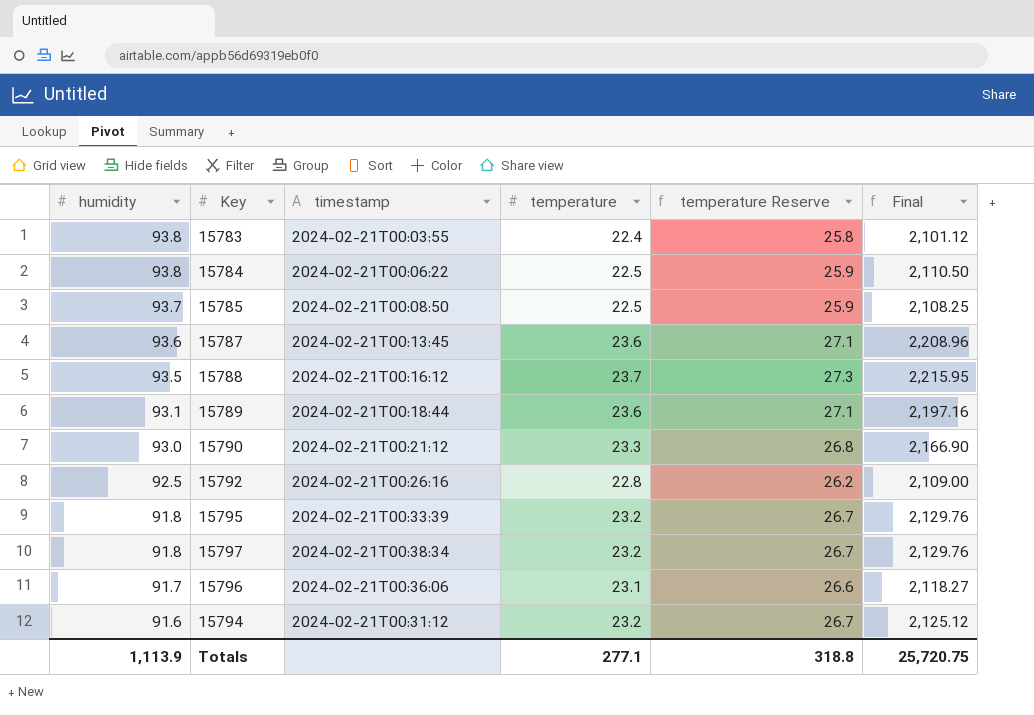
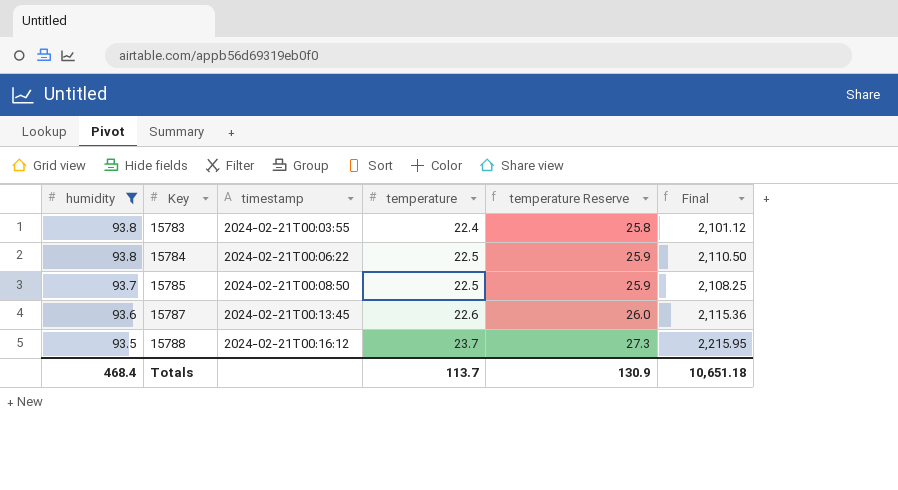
filter: none -> humidity >= 93.5
15787 | temperature: 23.6 -> 22.6
15787 | temperature Reserve: 27.1 -> 26.0
15787 | Final: 2,208.96 -> 2,115.36
Totals | humidity: 1,113.9 -> 468.4
Totals | temperature: 277.1 -> 113.7
Totals | temperature Reserve: 318.8 -> 130.9
Totals | Final: 25,720.75 -> 10,651.18

